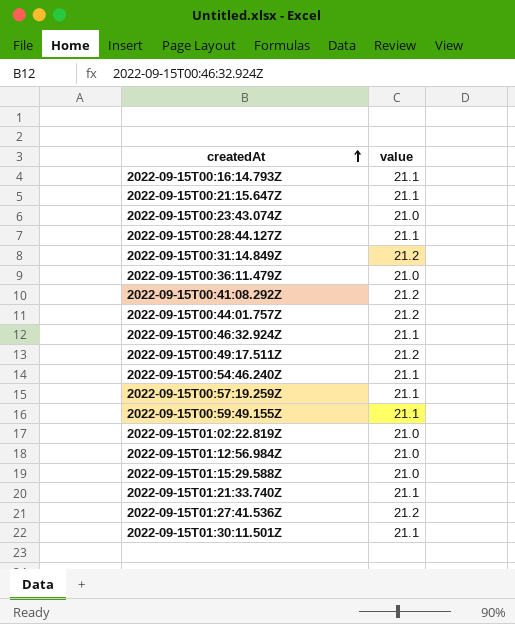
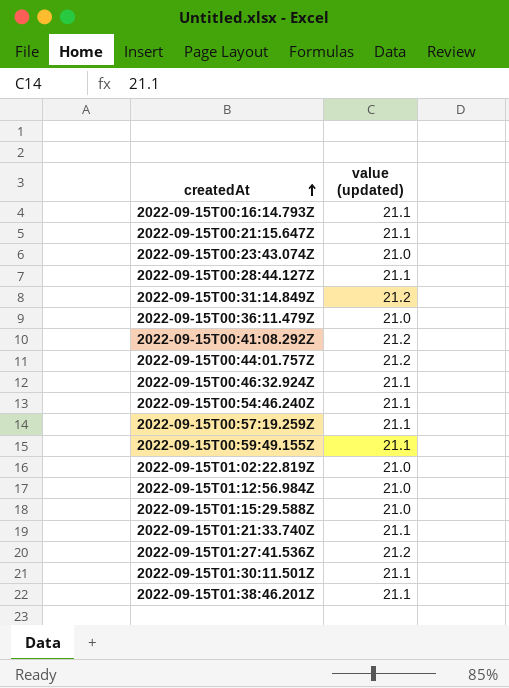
column name: value -> value (updated)
row 2022-09-15T00:49:17.511Z: 21.2 -> none
row 2022-09-15T01:38:46.201Z: none -> 21.1

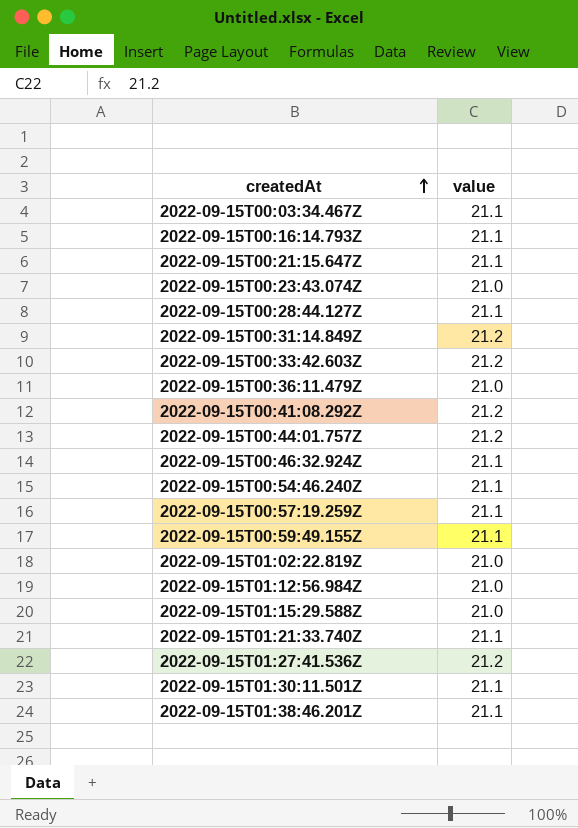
column name: value (updated) -> value
row 2022-09-15T00:03:34.467Z: none -> 21.1
row 2022-09-15T00:33:42.603Z: none -> 21.2

